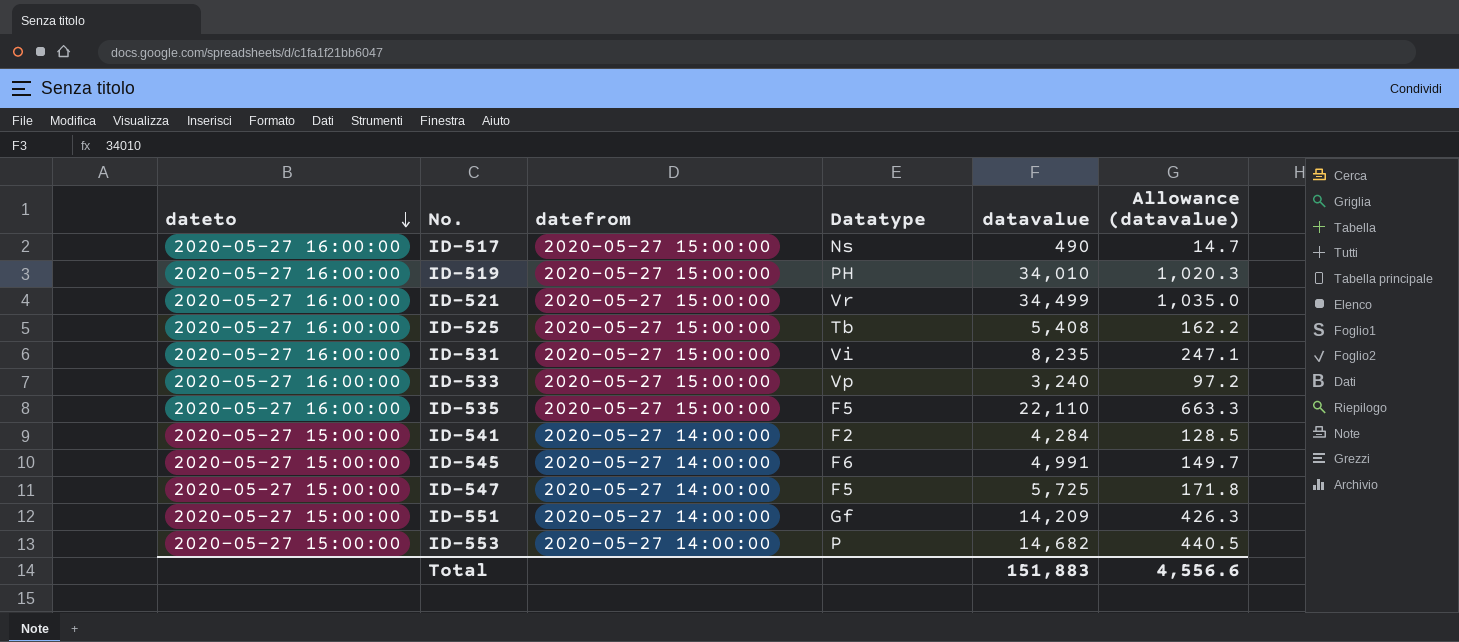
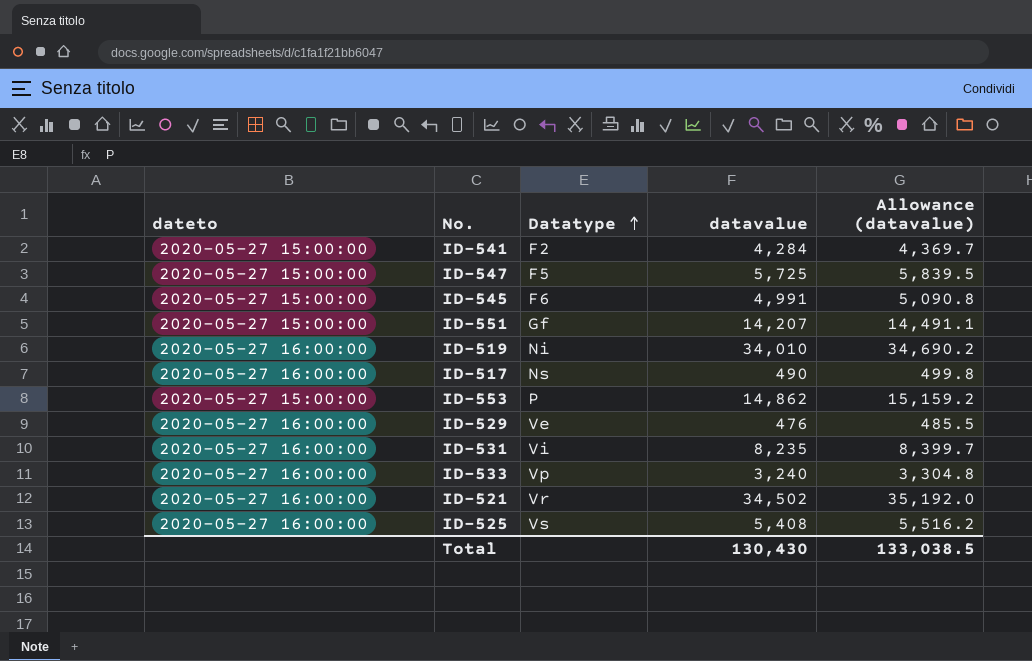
row order: dateto descending -> Datatype ascending
column datefrom | position: 3 -> none
column Allowance (datavalue) | formula: [datavalue] * 0.03 -> [datavalue] * 1.02
row ID-535: 2020-05-27 16:00:00 | 2020-05-27 15:00:00 | F5 | 22,110 | 663.3 -> none
ID-551 | datavalue: 14,209 -> 14,207
ID-519 | Datatype: PH -> Ni
ID-553 | datavalue: 14,682 -> 14,862
row ID-529: none -> 2020-05-27 16:00:00 | Ve | 476 | 485.5
ID-521 | datavalue: 34,499 -> 34,502
ID-525 | Datatype: Tb -> Vs
Total | datavalue: 151,883 -> 130,430
Total | Allowance (datavalue): 4,556.6 -> 133,038.5

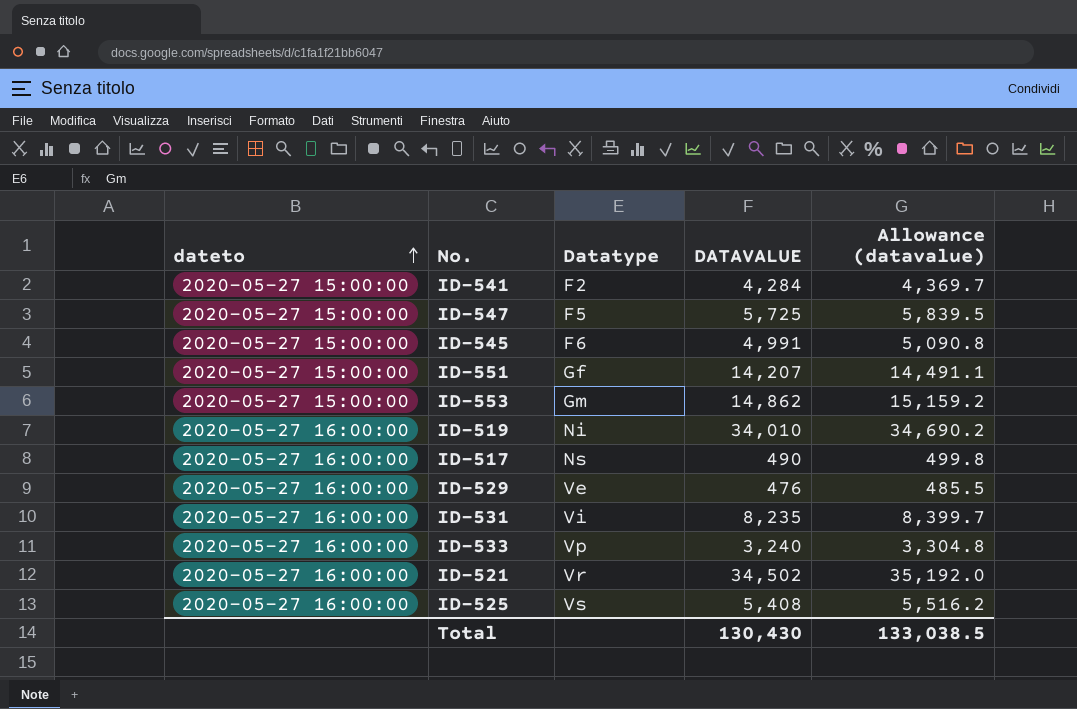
row order: Datatype ascending -> dateto ascending
column name: datavalue -> DATAVALUE
ID-553 | Datatype: P -> Gm

